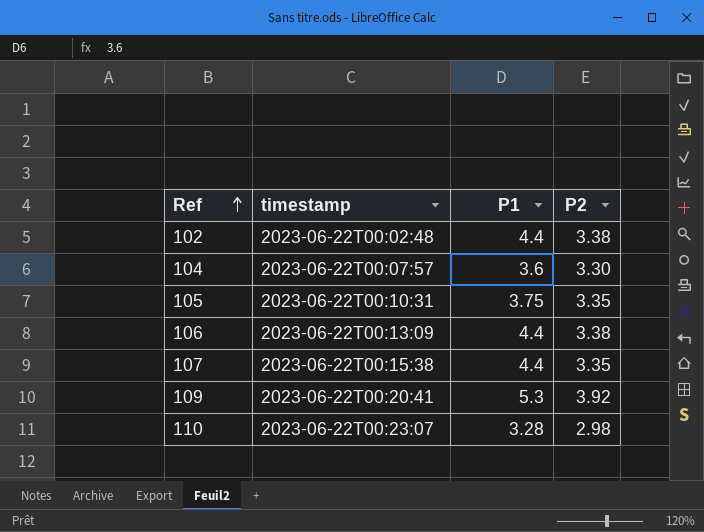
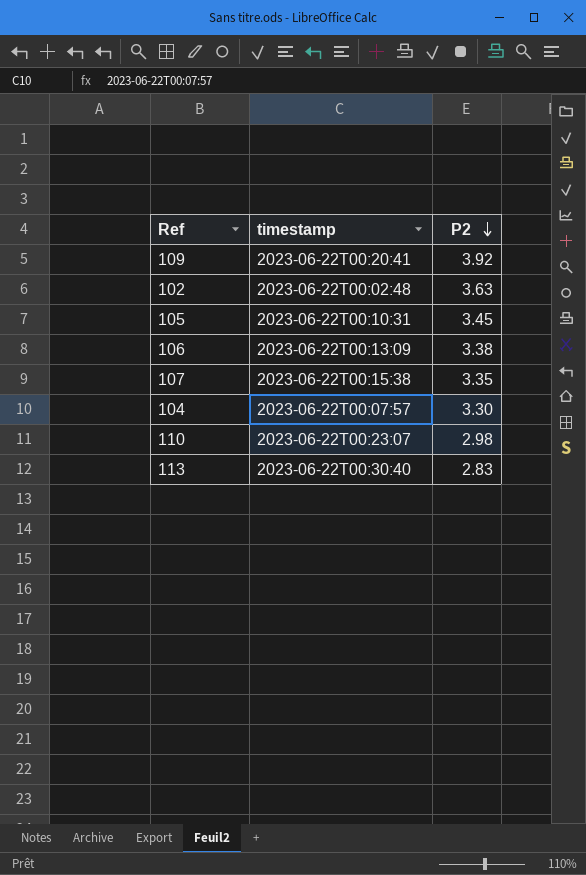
row order: Ref ascending -> P2 descending
column P1 | position: 3 -> none
102 | P2: 3.38 -> 3.63
105 | P2: 3.35 -> 3.45
row 113: none -> 2023-06-22T00:30:40 | 2.83

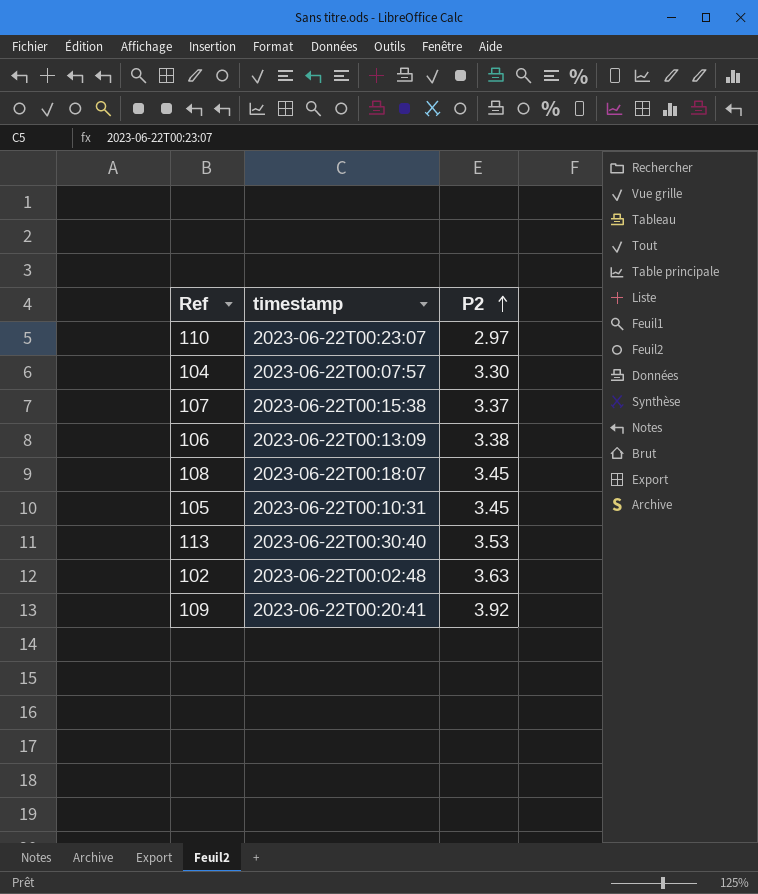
row order: P2 descending -> P2 ascending
110 | P2: 2.98 -> 2.97
107 | P2: 3.35 -> 3.37
row 108: none -> 2023-06-22T00:18:07 | 3.45
113 | P2: 2.83 -> 3.53

